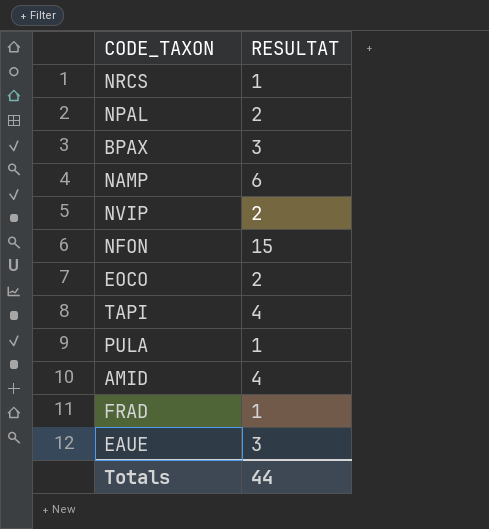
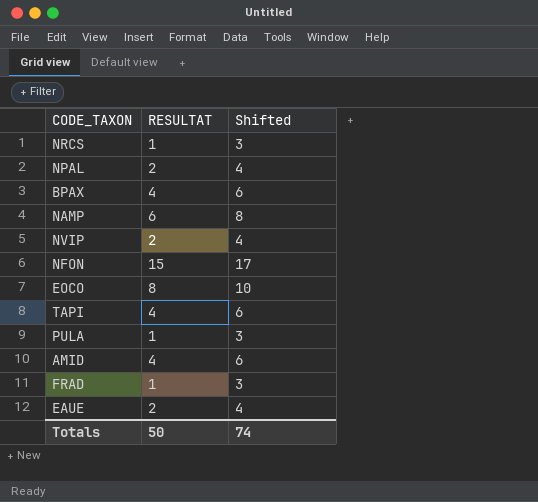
column Shifted | formula: none -> [RESULTAT] + 2
BPAX | RESULTAT: 3 -> 4
EOCO | RESULTAT: 2 -> 8
EAUE | RESULTAT: 3 -> 2
Totals | RESULTAT: 44 -> 50

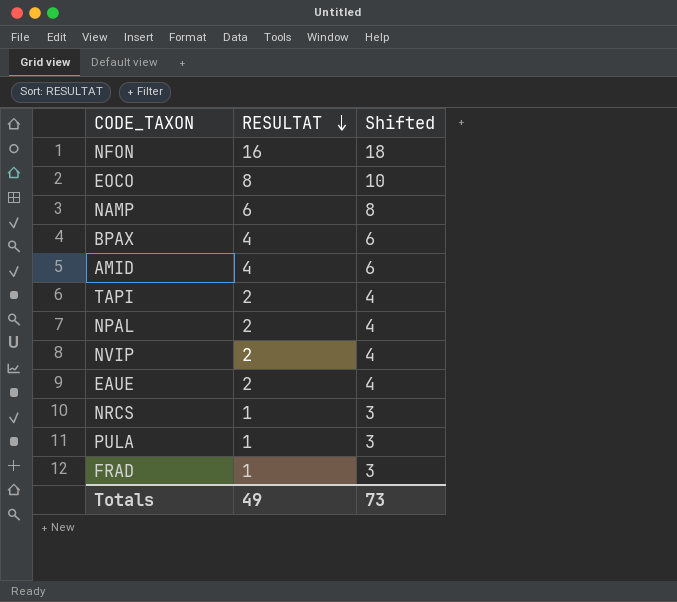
row order: none -> RESULTAT descending
NFON | RESULTAT: 15 -> 16
NFON | Shifted: 17 -> 18
TAPI | RESULTAT: 4 -> 2
TAPI | Shifted: 6 -> 4
Totals | RESULTAT: 50 -> 49
Totals | Shifted: 74 -> 73

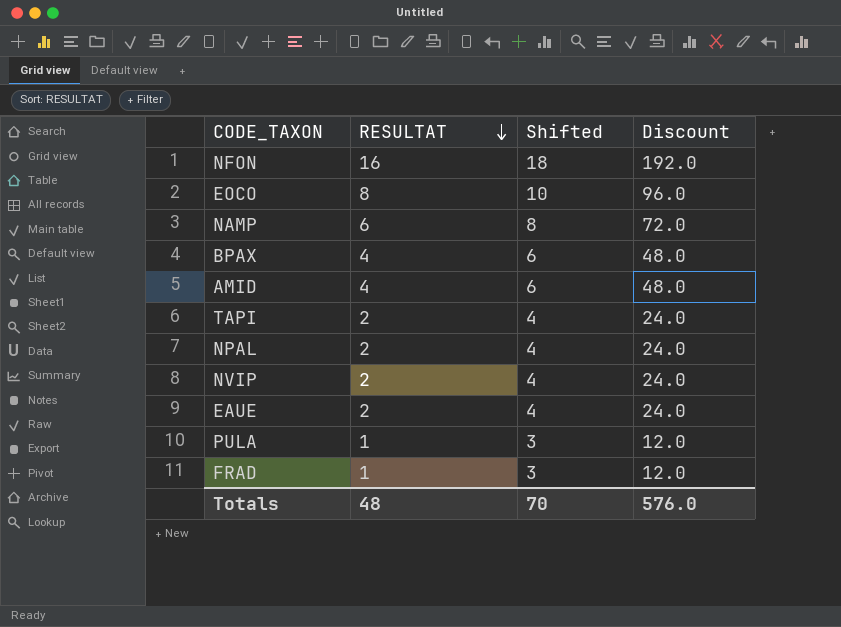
column Discount | formula: none -> [RESULTAT] * 12
row NRCS: 1 | 3 -> none
Totals | RESULTAT: 49 -> 48
Totals | Shifted: 73 -> 70

